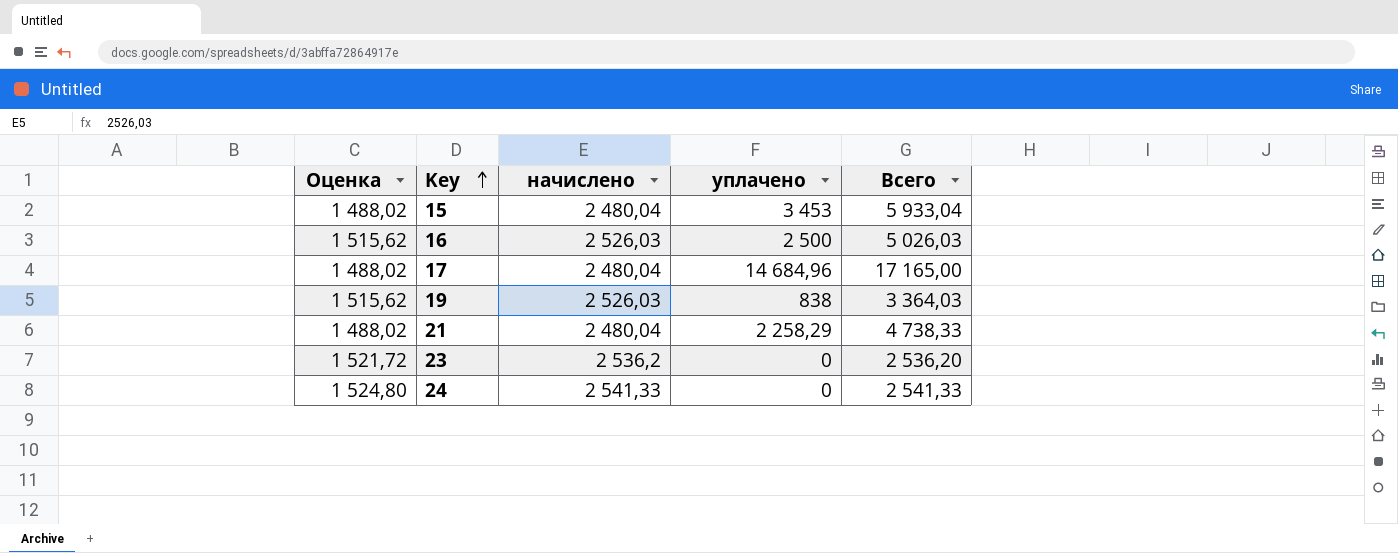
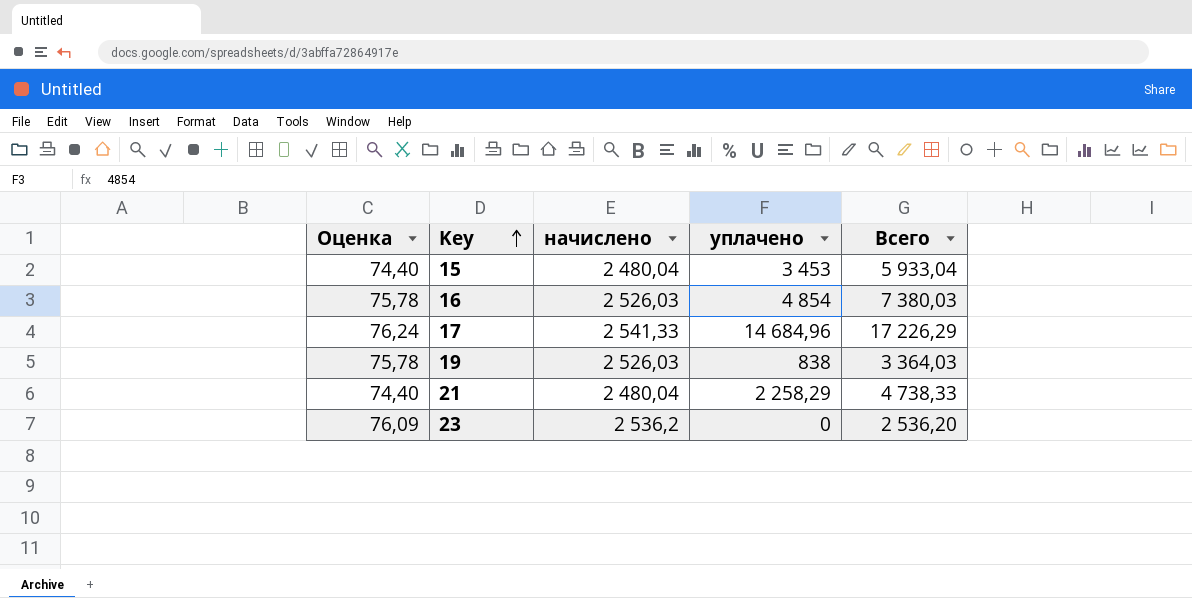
column Оценка | formula: [начислено] * 0,6 -> [начислено] * 0,03
row 24: 1 524,80 | 2 541,33 | 0 | 2 541,33 -> none
16 | уплачено: 2 500 -> 4 854
16 | Всего: 5 026,03 -> 7 380,03
17 | начислено: 2 480,04 -> 2 541,33
17 | Всего: 17 165,00 -> 17 226,29

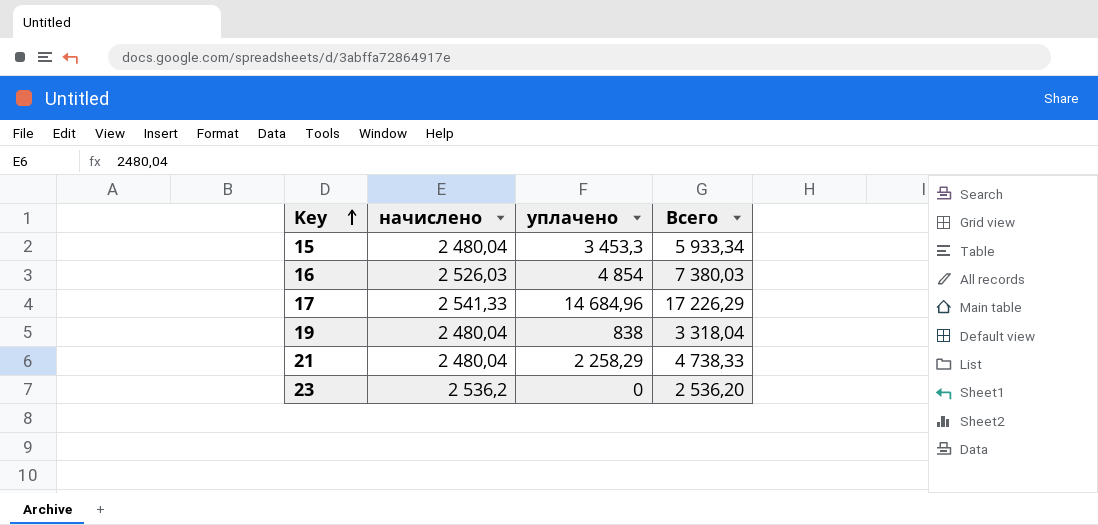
column Оценка | formula: [начислено] * 0,03 -> none
15 | уплачено: 3 453 -> 3 453,3
15 | Всего: 5 933,04 -> 5 933,34
19 | начислено: 2 526,03 -> 2 480,04
19 | Всего: 3 364,03 -> 3 318,04

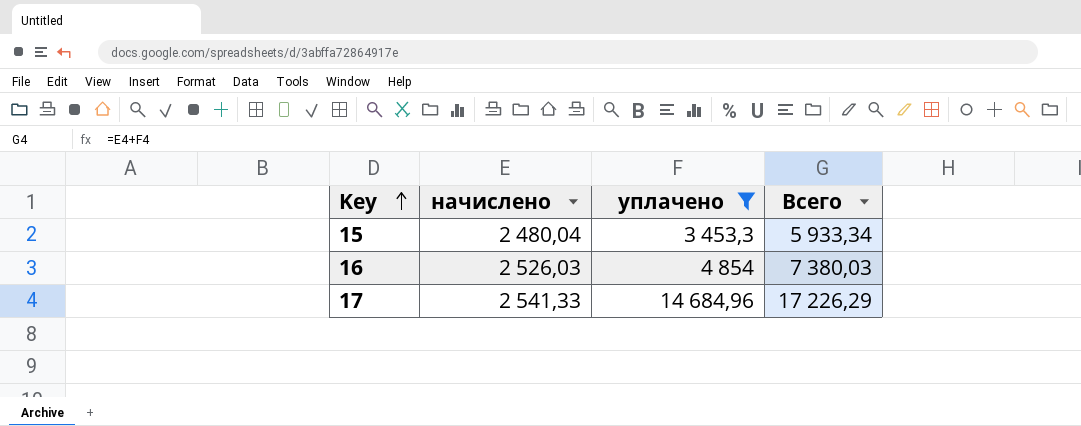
filter: none -> уплачено >= 3 453,3

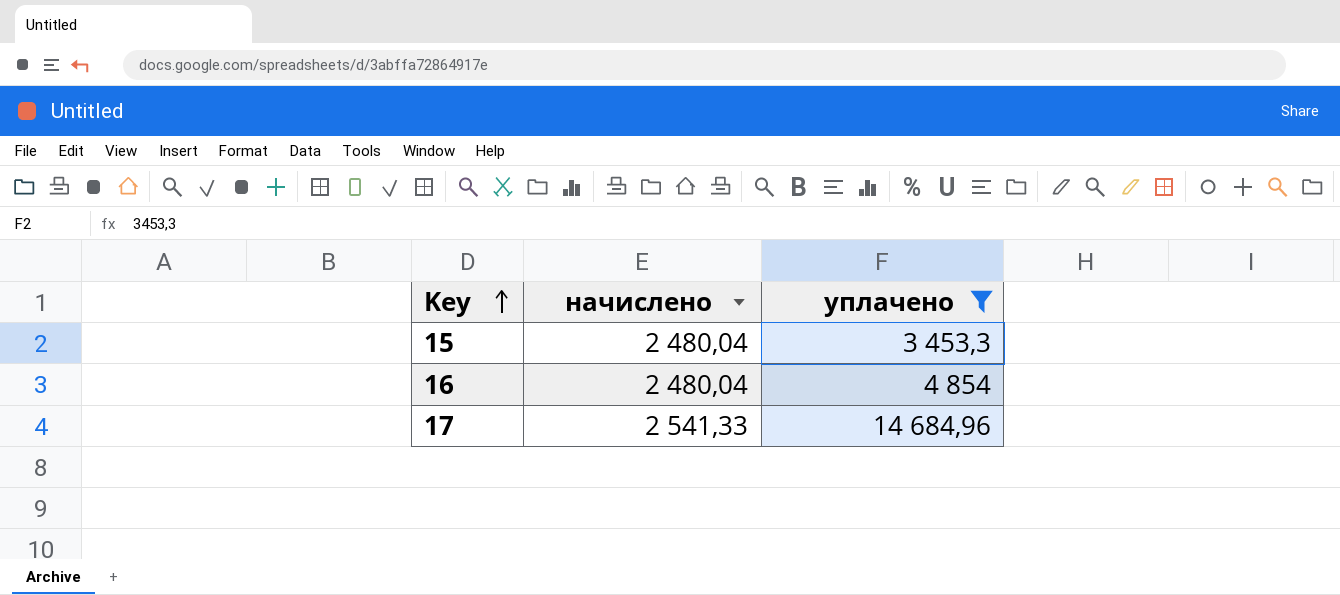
column Всего | formula: [начислено] + [уплачено] -> none
16 | начислено: 2 526,03 -> 2 480,04

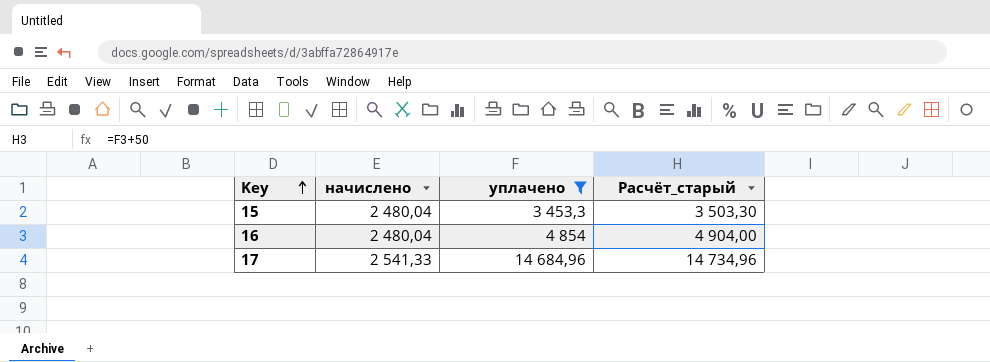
column Расчёт_старый | formula: none -> [уплачено] + 50

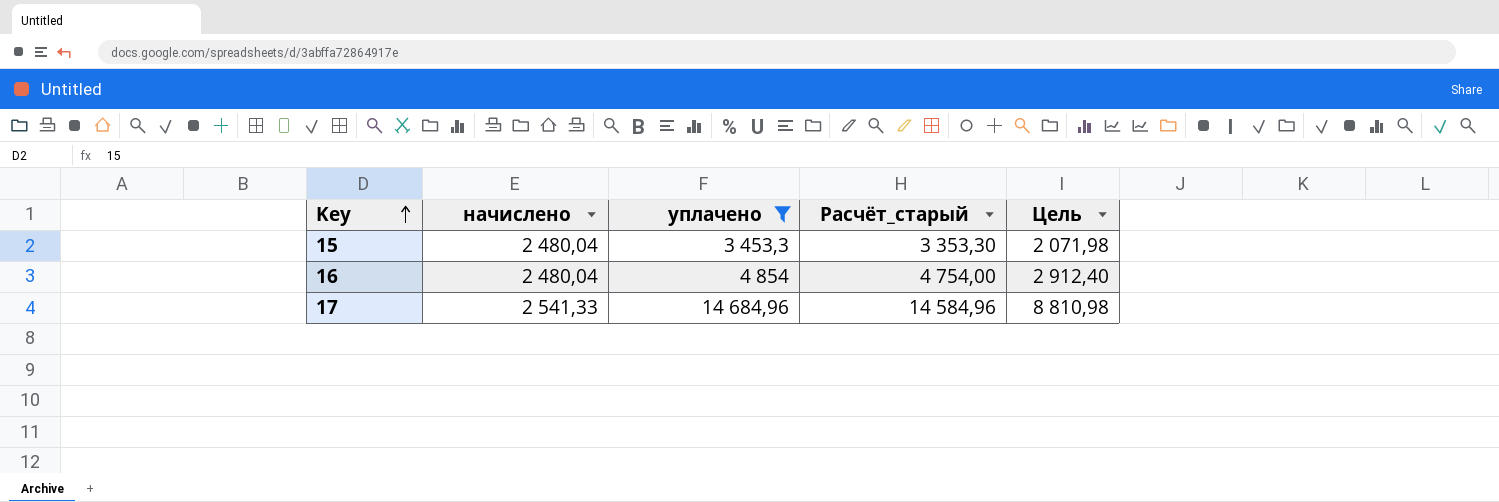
column Расчёт_старый | formula: [уплачено] + 50 -> [уплачено] - 100
column Цель | formula: none -> [уплачено] * 0,6

